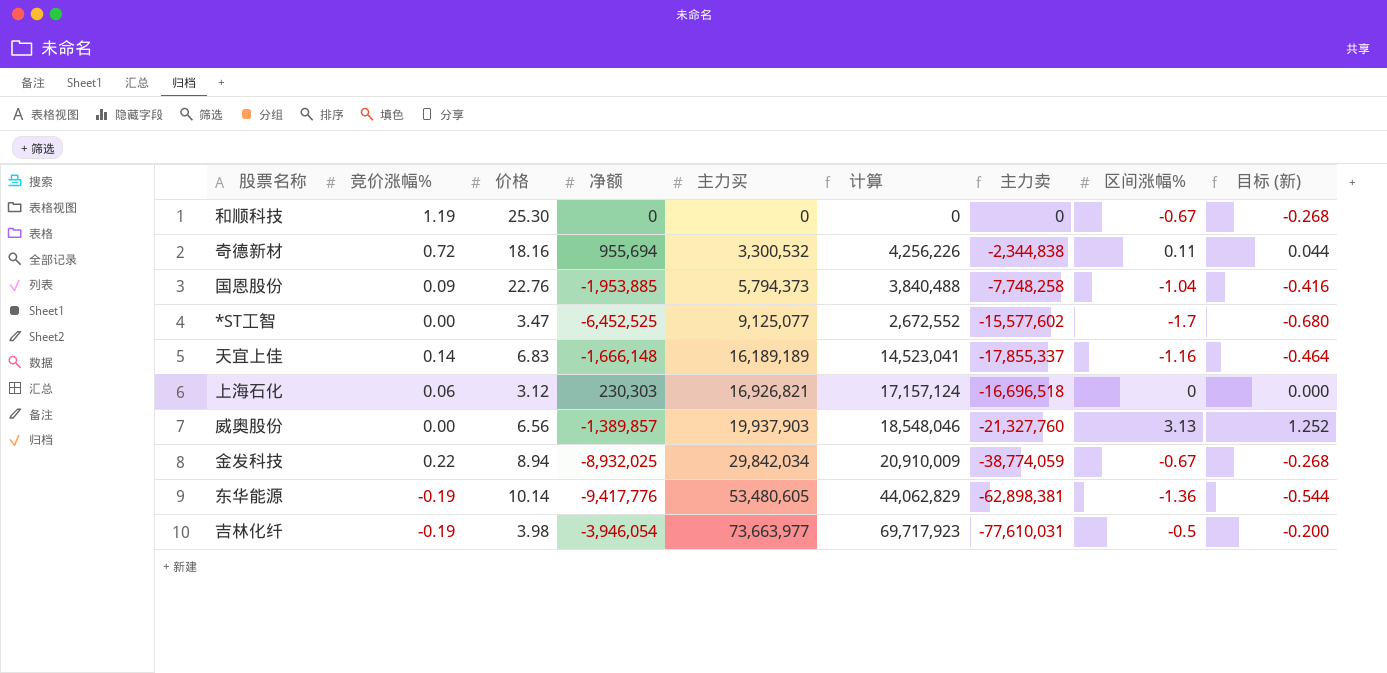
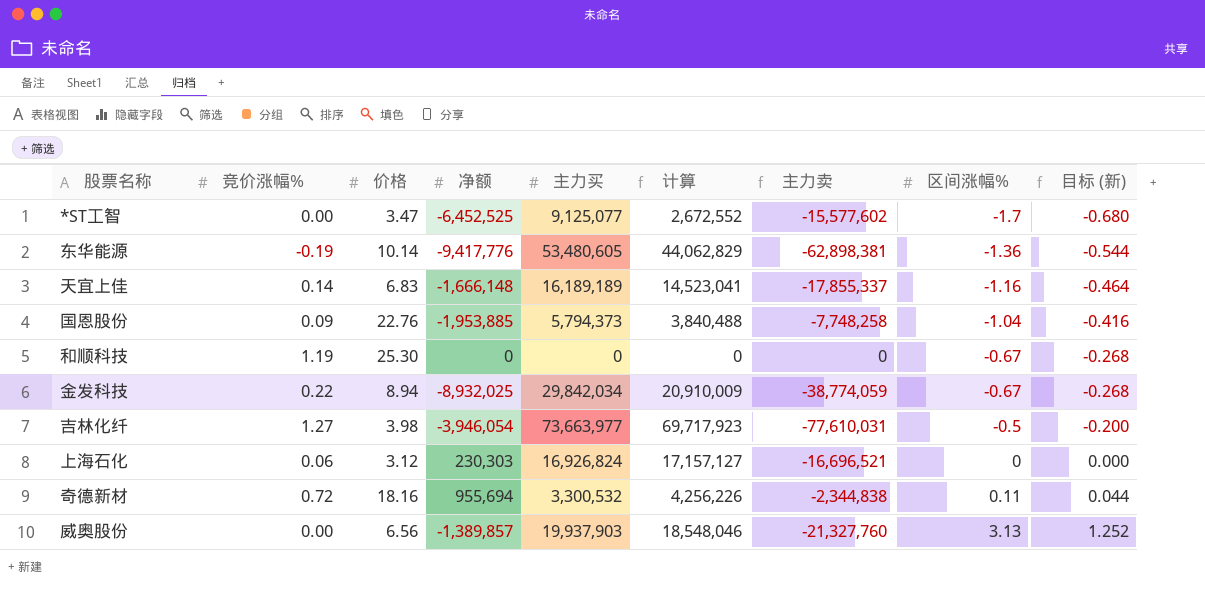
row order: 主力买 ascending -> 区间涨幅% ascending
吉林化纤 | 竞价涨幅%: -0.19 -> 1.27
上海石化 | 主力买: 16,926,821 -> 16,926,824
上海石化 | 计算: 17,157,124 -> 17,157,127
上海石化 | 主力卖: -16,696,518 -> -16,696,521

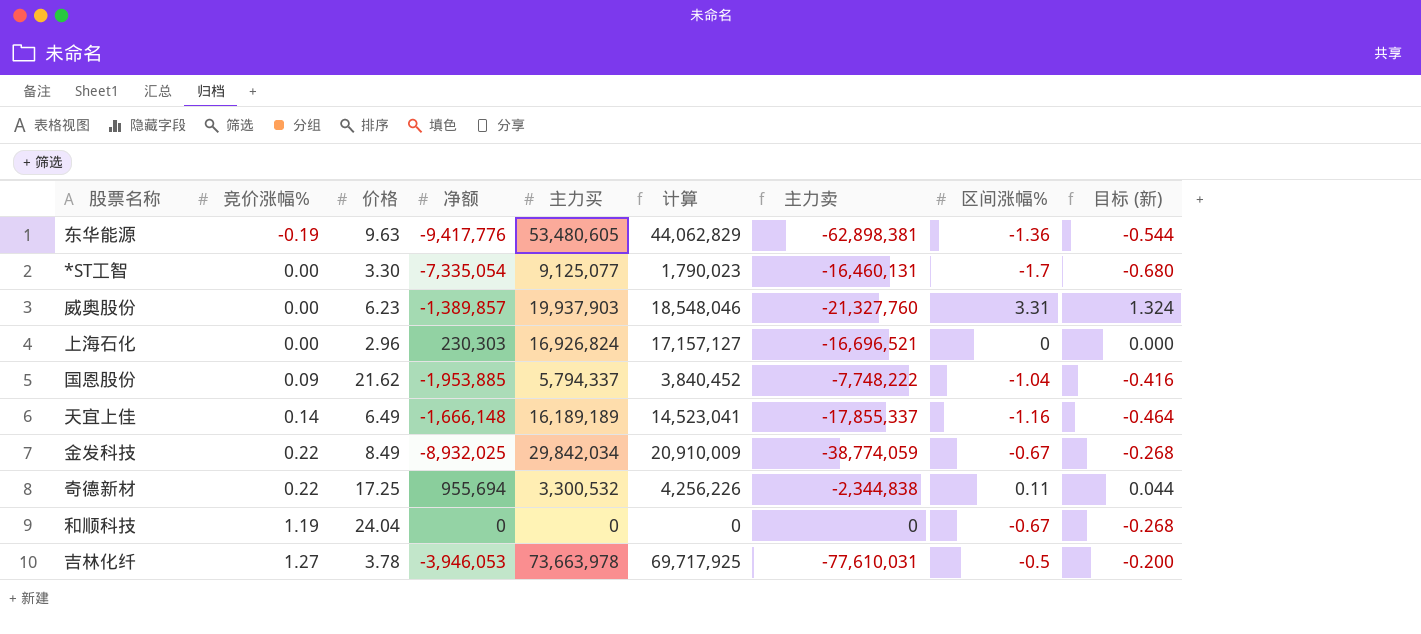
row order: 区间涨幅% ascending -> 竞价涨幅% ascending
东华能源 | 价格: 10.14 -> 9.63
*ST工智 | 价格: 3.47 -> 3.30
*ST工智 | 净额: -6,452,525 -> -7,335,054
*ST工智 | 计算: 2,672,552 -> 1,790,023
*ST工智 | 主力卖: -15,577,602 -> -16,460,131
威奥股份 | 价格: 6.56 -> 6.23
威奥股份 | 区间涨幅%: 3.13 -> 3.31
威奥股份 | 目标 (新): 1.252 -> 1.324
上海石化 | 竞价涨幅%: 0.06 -> 0.00
上海石化 | 价格: 3.12 -> 2.96
国恩股份 | 价格: 22.76 -> 21.62
国恩股份 | 主力买: 5,794,373 -> 5,794,337
国恩股份 | 计算: 3,840,488 -> 3,840,452
国恩股份 | 主力卖: -7,748,258 -> -7,748,222
天宜上佳 | 价格: 6.83 -> 6.49
金发科技 | 价格: 8.94 -> 8.49
奇德新材 | 竞价涨幅%: 0.72 -> 0.22
奇德新材 | 价格: 18.16 -> 17.25
和顺科技 | 价格: 25.30 -> 24.04
吉林化纤 | 价格: 3.98 -> 3.78
吉林化纤 | 净额: -3,946,054 -> -3,946,053
吉林化纤 | 主力买: 73,663,977 -> 73,663,978
吉林化纤 | 计算: 69,717,923 -> 69,717,925

